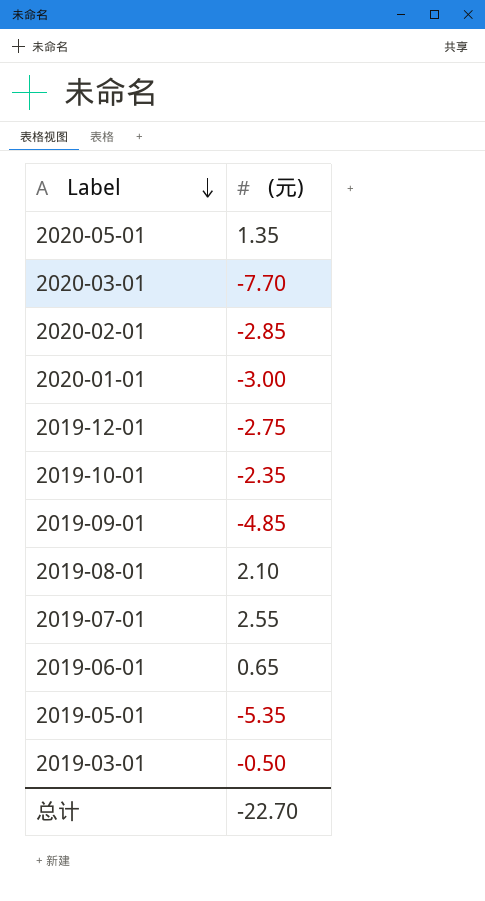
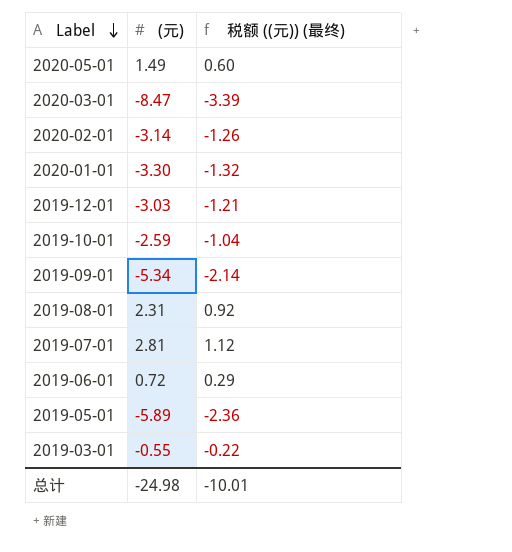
column 税额 ((元)) (最终) | formula: none -> [(元)] * 0.4
2020-05-01 | (元): 1.35 -> 1.49
2020-03-01 | (元): -7.70 -> -8.47
2020-02-01 | (元): -2.85 -> -3.14
2020-01-01 | (元): -3.00 -> -3.30
2019-12-01 | (元): -2.75 -> -3.03
2019-10-01 | (元): -2.35 -> -2.59
2019-09-01 | (元): -4.85 -> -5.34
2019-08-01 | (元): 2.10 -> 2.31
2019-07-01 | (元): 2.55 -> 2.81
2019-06-01 | (元): 0.65 -> 0.72
2019-05-01 | (元): -5.35 -> -5.89
2019-03-01 | (元): -0.50 -> -0.55
总计 | (元): -22.70 -> -24.98

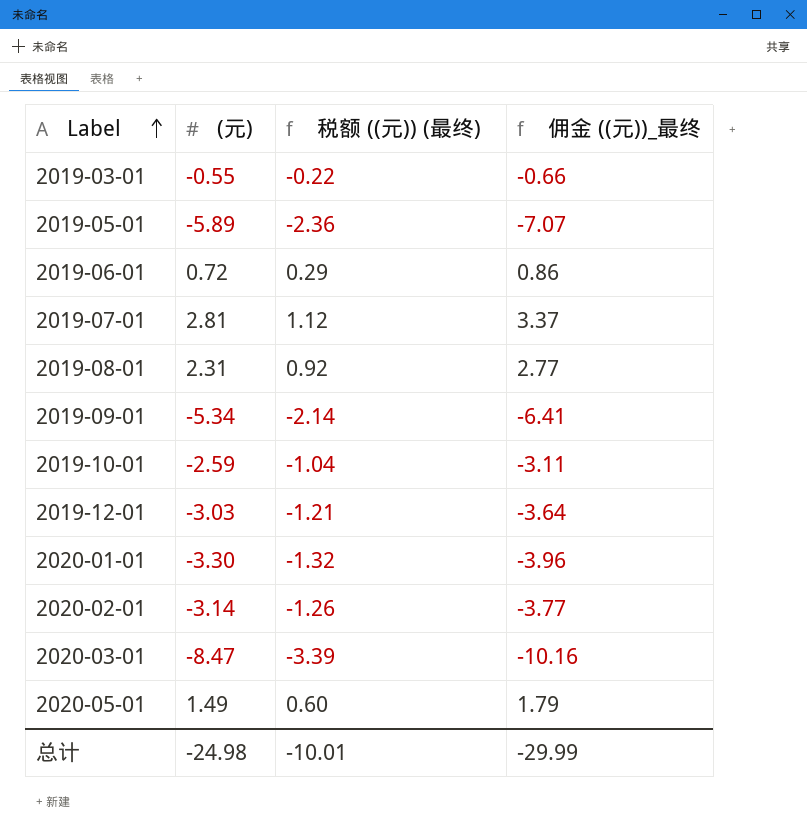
row order: Label descending -> Label ascending
column 佣金 ((元))_最终 | formula: none -> [(元)] * 1.2

